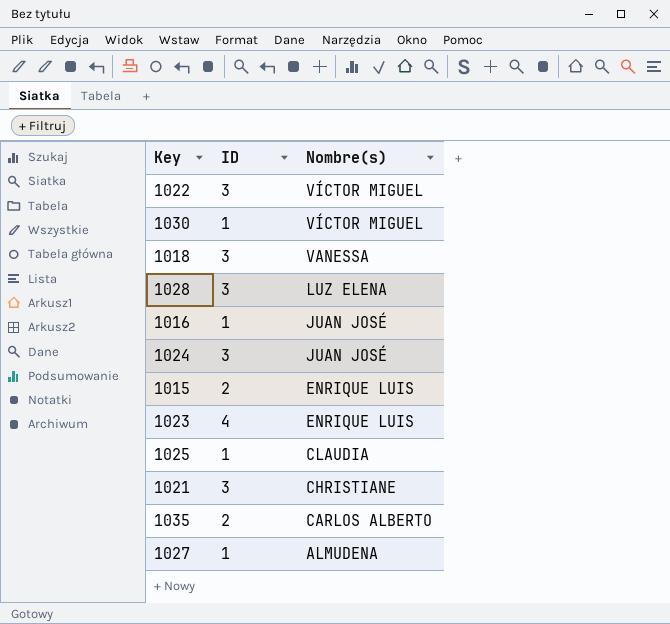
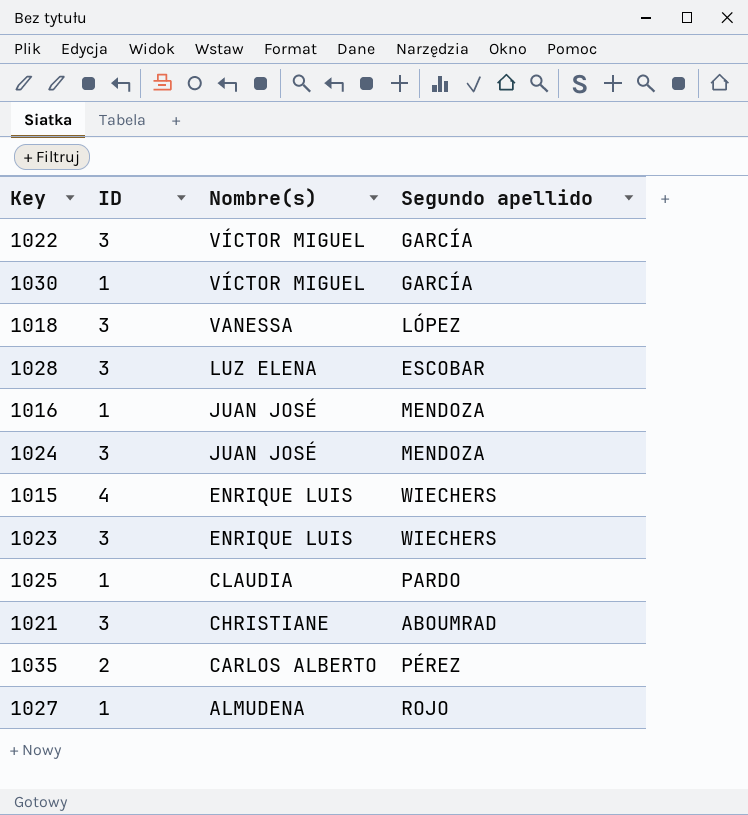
column Segundo apellido | position: none -> 4
1015 | ID: 2 -> 4
1023 | ID: 4 -> 3

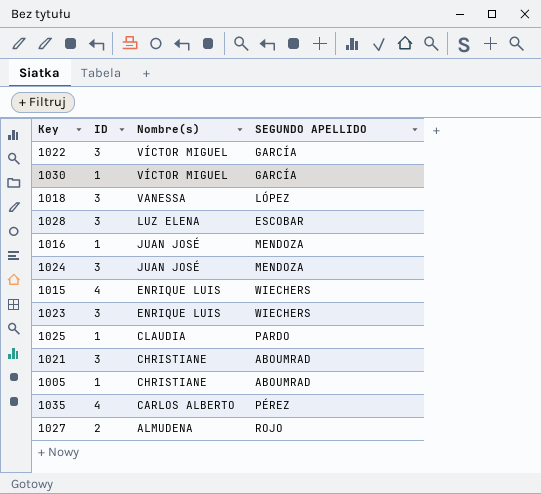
column name: Segundo apellido -> SEGUNDO APELLIDO
row 1005: none -> 1 | CHRISTIANE | ABOUMRAD
1035 | ID: 2 -> 4
1027 | ID: 1 -> 2

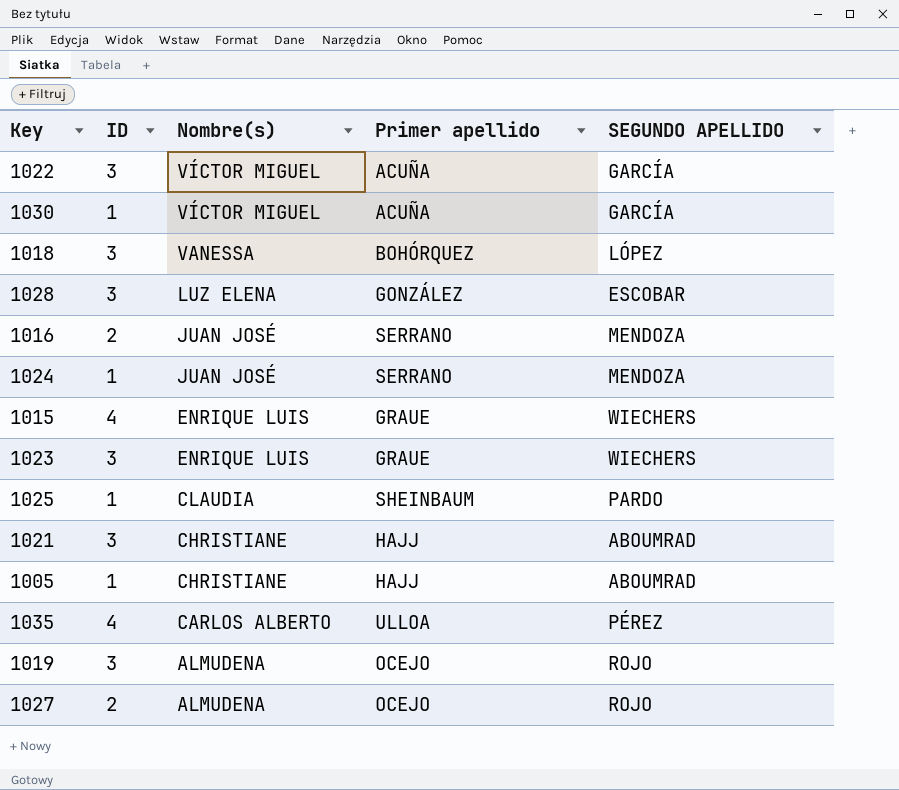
column Primer apellido | position: none -> 4
1016 | ID: 1 -> 2
1024 | ID: 3 -> 1
row 1019: none -> 3 | ALMUDENA | OCEJO | ROJO

